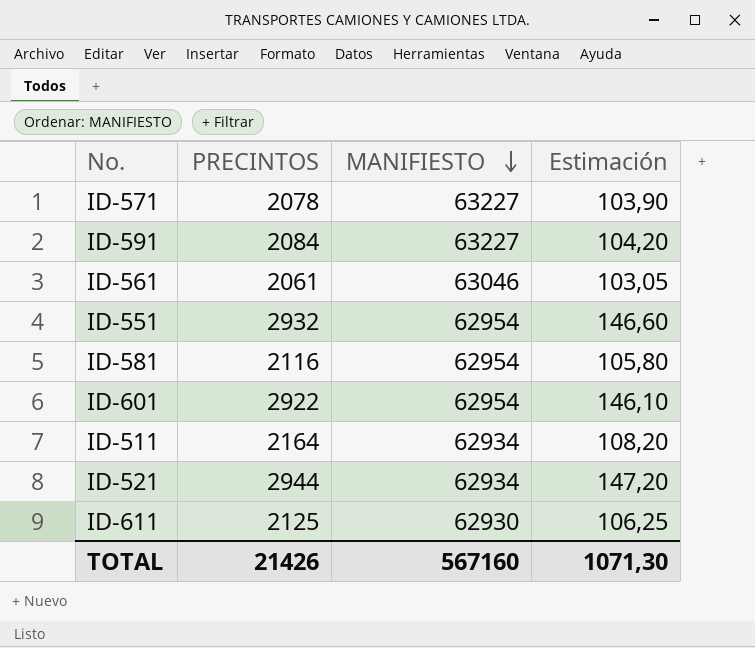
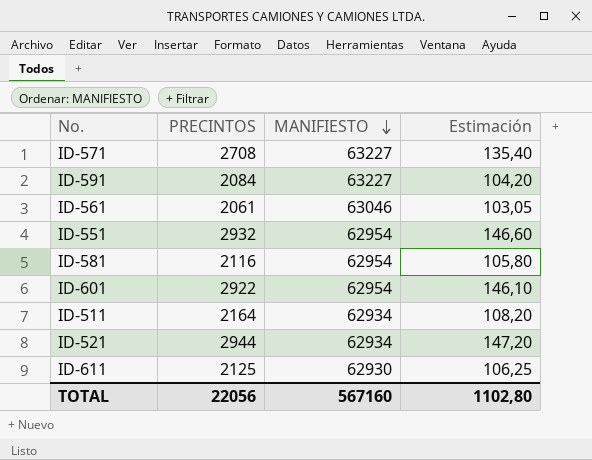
ID-571 | PRECINTOS: 2078 -> 2708
ID-571 | Estimación: 103,90 -> 135,40
TOTAL | PRECINTOS: 21426 -> 22056
TOTAL | Estimación: 1071,30 -> 1102,80

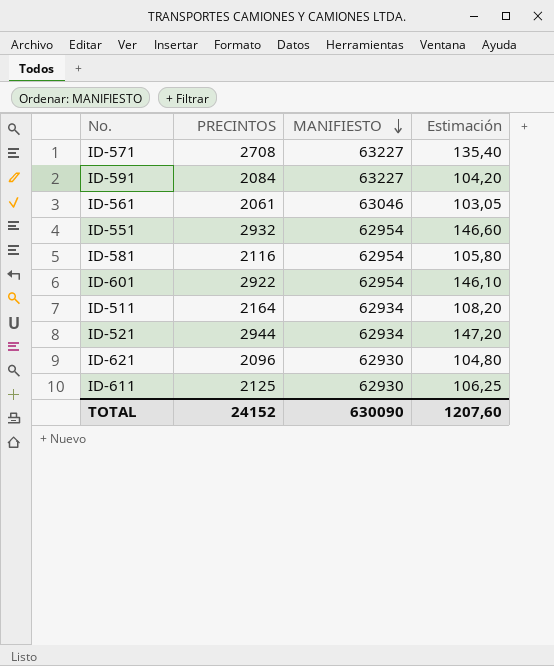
row ID-621: none -> 2096 | 62930 | 104,80
TOTAL | PRECINTOS: 22056 -> 24152
TOTAL | MANIFIESTO: 567160 -> 630090
TOTAL | Estimación: 1102,80 -> 1207,60

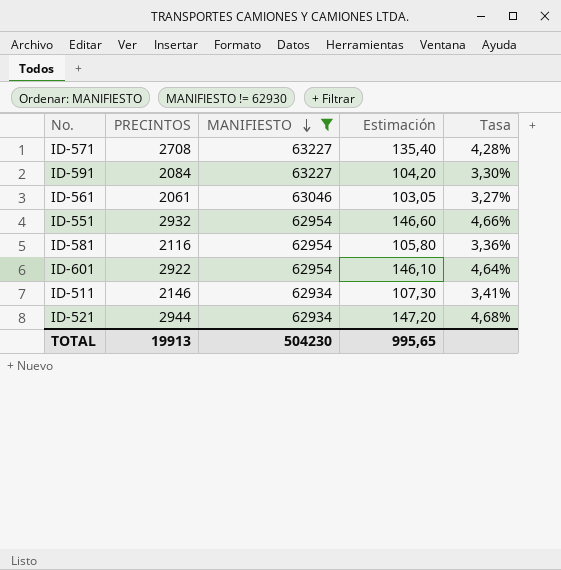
filter: none -> MANIFIESTO != 62930
column Tasa | formula: none -> [PRECINTOS] / [MANIFIESTO]
ID-511 | PRECINTOS: 2164 -> 2146
ID-511 | Estimación: 108,20 -> 107,30
TOTAL | PRECINTOS: 24152 -> 19913
TOTAL | MANIFIESTO: 630090 -> 504230
TOTAL | Estimación: 1207,60 -> 995,65

